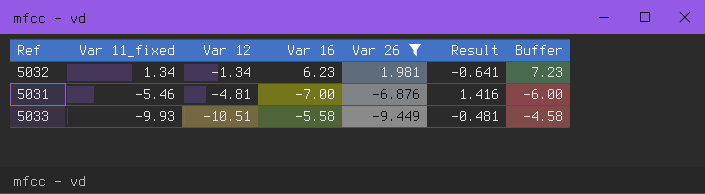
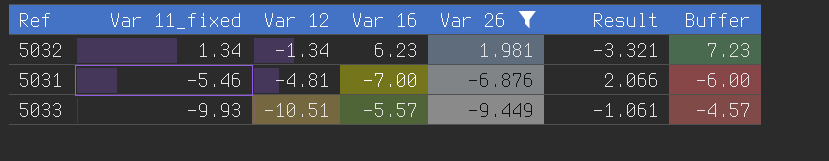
column Result | formula: [Var 11_fixed] - [Var 26] -> [Var 12] - [Var 26]
5033 | Var 16: -5.58 -> -5.57
5033 | Buffer: -4.58 -> -4.57

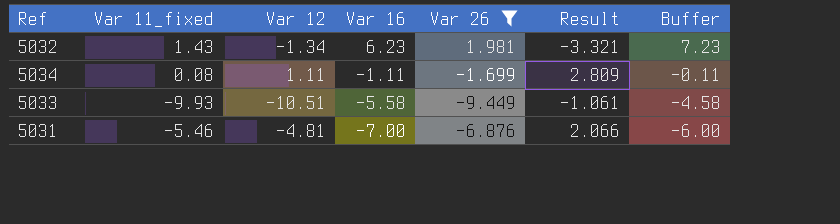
row order: Var 11_fixed descending -> Var 16 descending
5032 | Var 11_fixed: 1.34 -> 1.43
row 5034: none -> 0.08 | 1.11 | -1.11 | -1.699 | 2.809 | -0.11
5033 | Var 16: -5.57 -> -5.58
5033 | Buffer: -4.57 -> -4.58

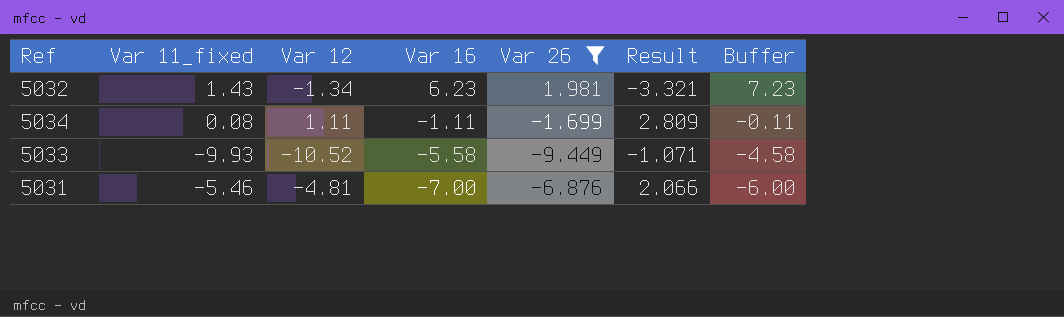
5033 | Var 12: -10.51 -> -10.52
5033 | Result: -1.061 -> -1.071

